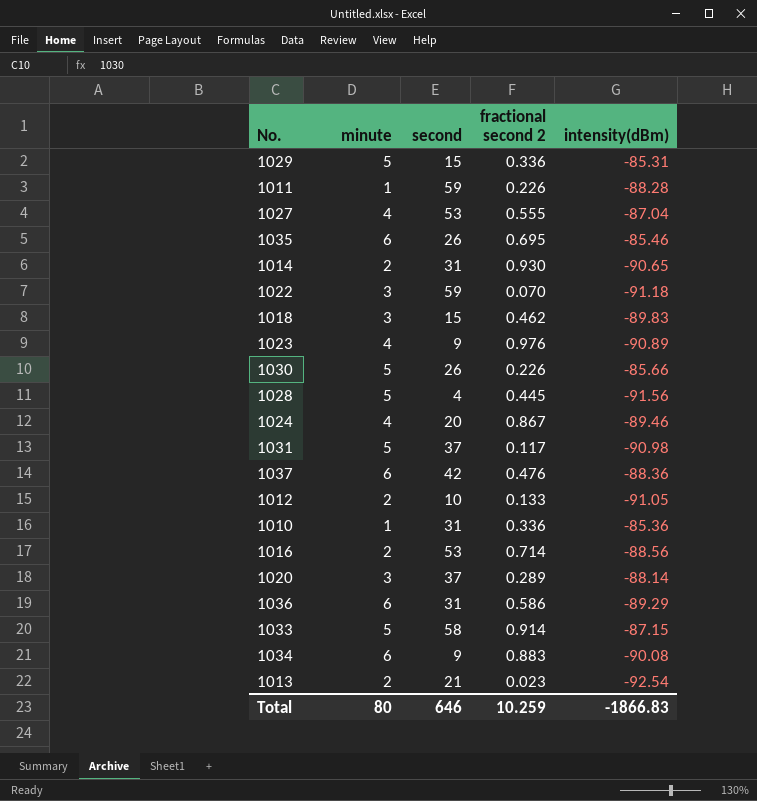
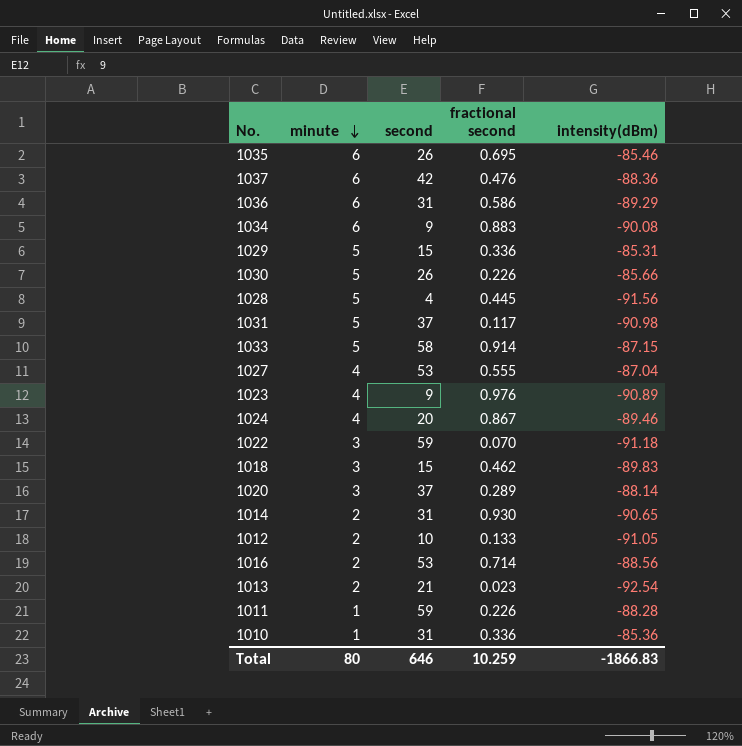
row order: none -> minute descending
column name: fractional second 2 -> fractional second

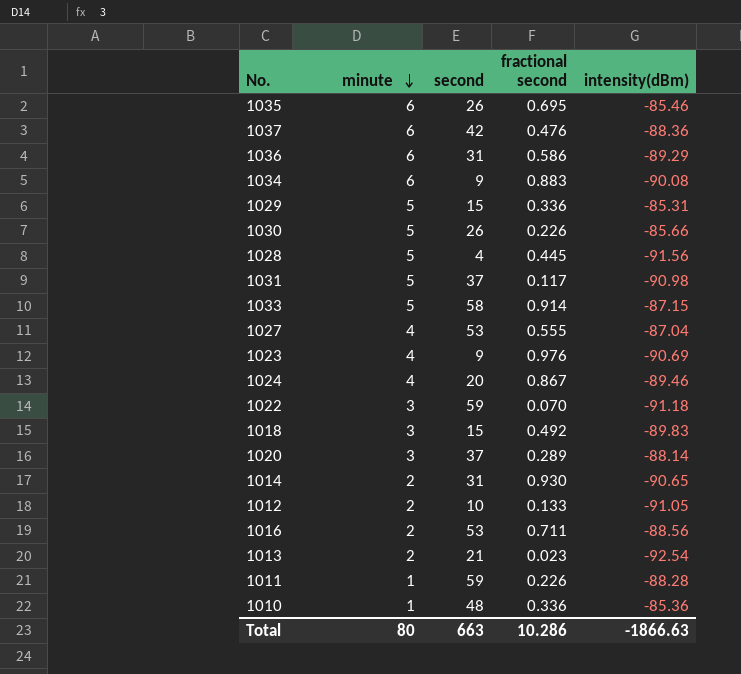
1023 | intensity(dBm): -90.89 -> -90.69
1018 | fractional second: 0.462 -> 0.492
1016 | fractional second: 0.714 -> 0.711
1010 | second: 31 -> 48
Total | second: 646 -> 663
Total | fractional second: 10.259 -> 10.286
Total | intensity(dBm): -1866.83 -> -1866.63

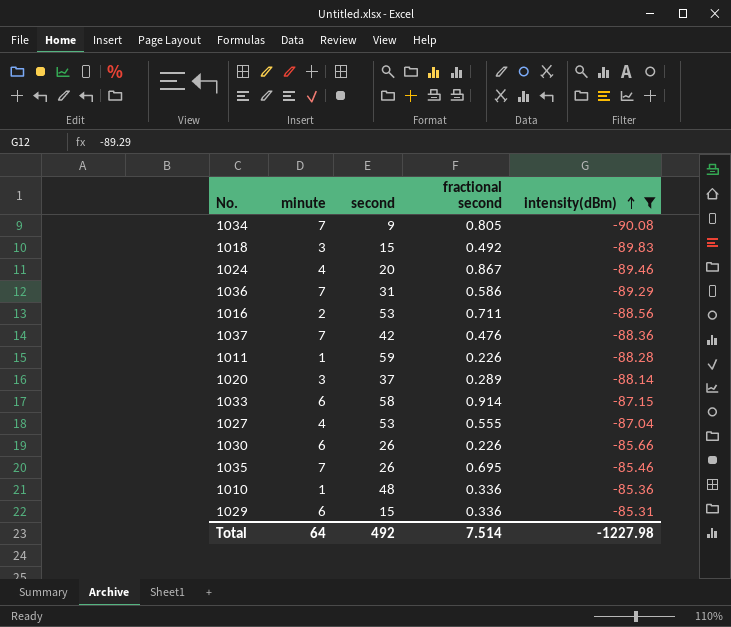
filter: none -> intensity(dBm) >= -90.08
row order: minute descending -> intensity(dBm) ascending
1034 | minute: 6 -> 7
1034 | fractional second: 0.883 -> 0.805
1036 | minute: 6 -> 7
1037 | minute: 6 -> 7
1033 | minute: 5 -> 6
1030 | minute: 5 -> 6
1035 | minute: 6 -> 7
1029 | minute: 5 -> 6
Total | minute: 80 -> 64
Total | second: 663 -> 492
Total | fractional second: 10.286 -> 7.514
Total | intensity(dBm): -1866.63 -> -1227.98

